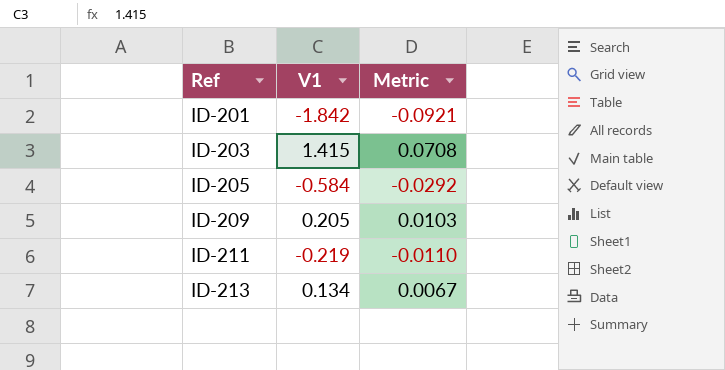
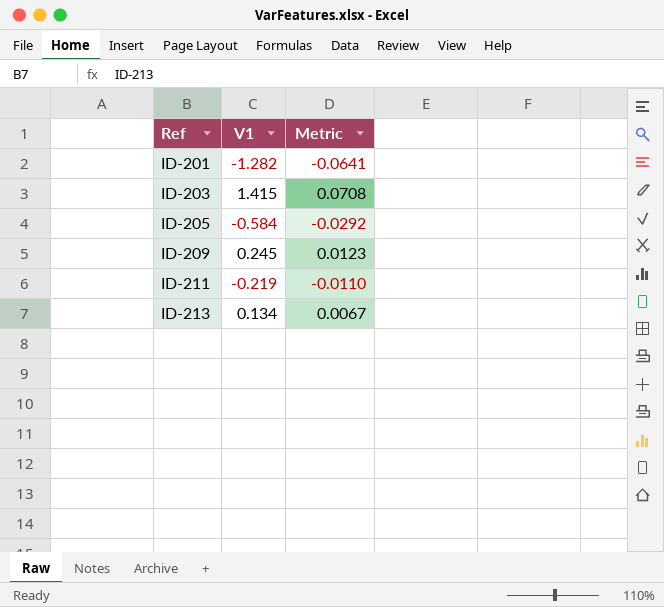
ID-201 | V1: -1.842 -> -1.282
ID-201 | Metric: -0.0921 -> -0.0641
ID-209 | V1: 0.205 -> 0.245
ID-209 | Metric: 0.0103 -> 0.0123

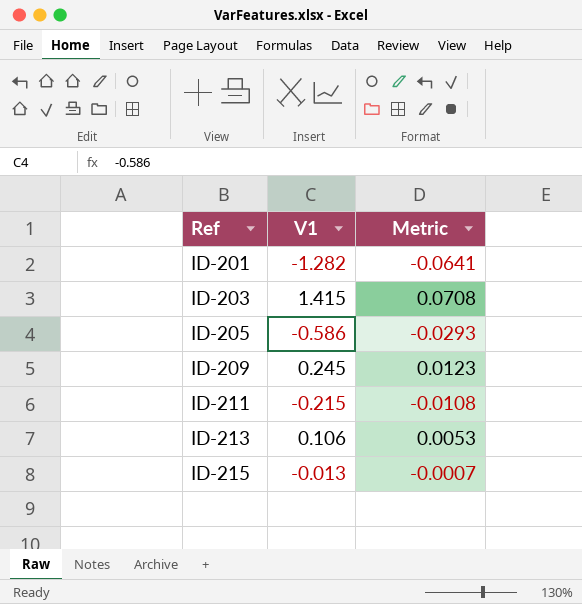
ID-205 | V1: -0.584 -> -0.586
ID-205 | Metric: -0.0292 -> -0.0293
ID-211 | V1: -0.219 -> -0.215
ID-211 | Metric: -0.0110 -> -0.0108
ID-213 | V1: 0.134 -> 0.106
ID-213 | Metric: 0.0067 -> 0.0053
row ID-215: none -> -0.013 | -0.0007

